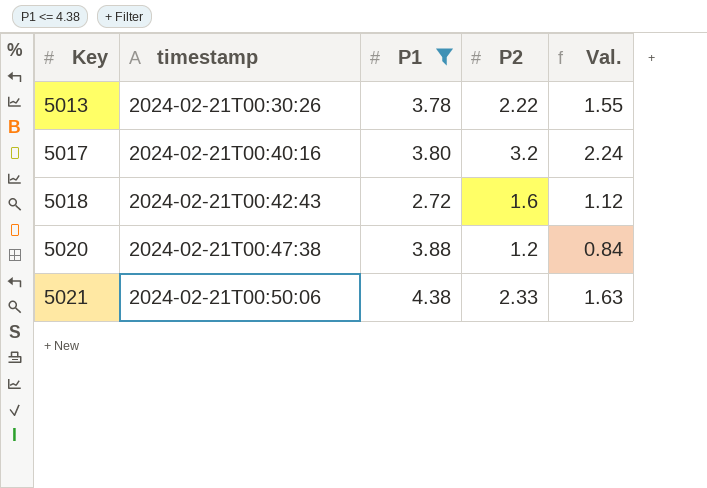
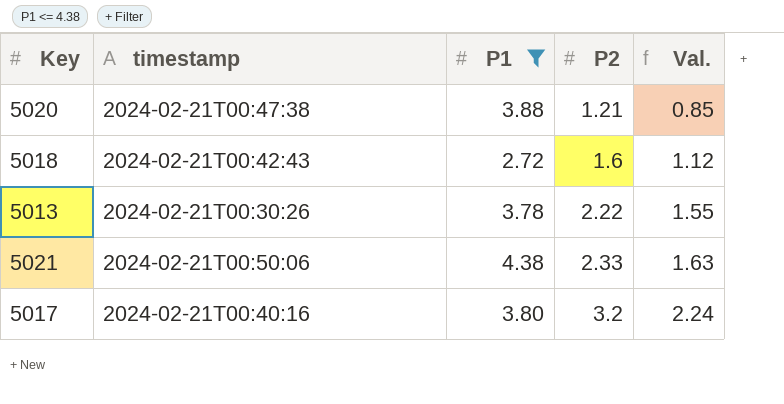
row order: Key ascending -> P2 ascending
5020 | P2: 1.2 -> 1.21
5020 | Val.: 0.84 -> 0.85

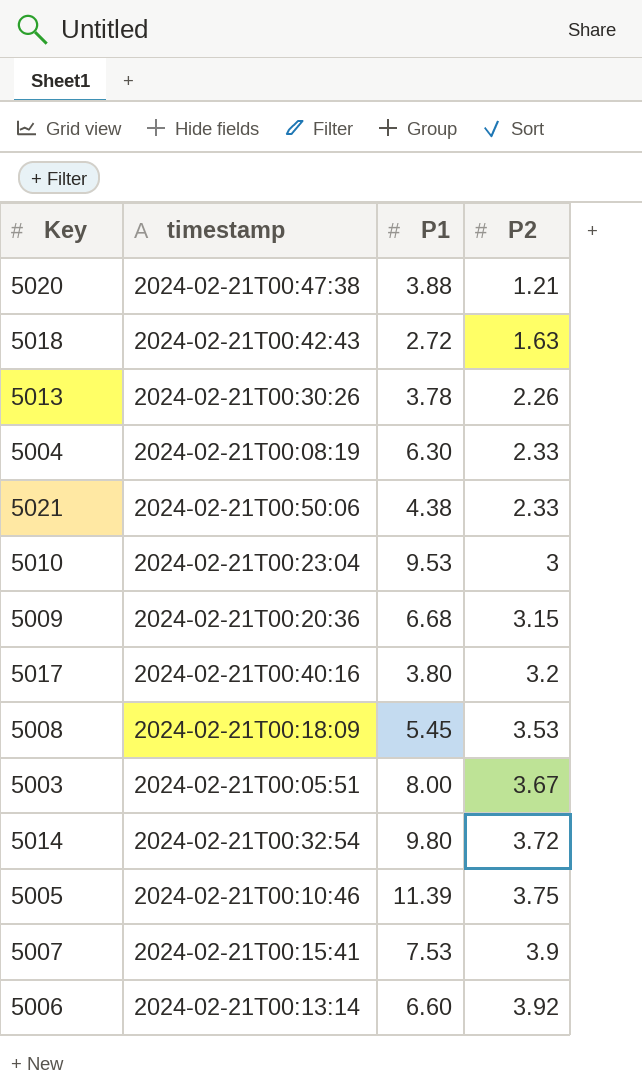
filter: P1 <= 4.38 -> none
column Val. | formula: [P2] * 0.7 -> none
5018 | P2: 1.6 -> 1.63
5013 | P2: 2.22 -> 2.26

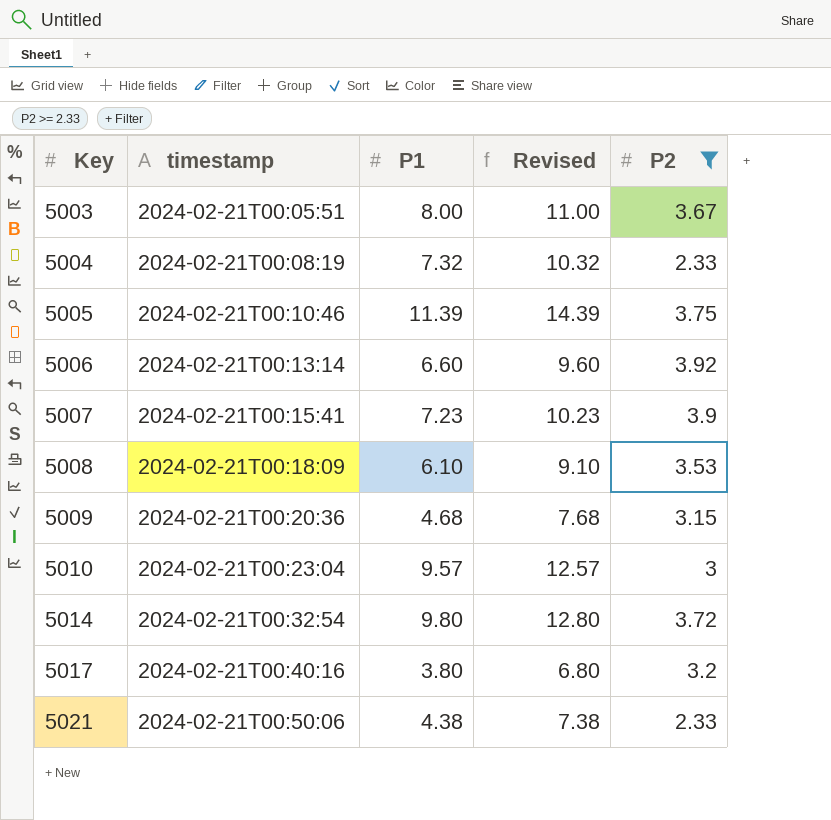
filter: none -> P2 >= 2.33
row order: P2 ascending -> Key ascending
column Revised | formula: none -> [P1] + 3
5004 | P1: 6.30 -> 7.32
5007 | P1: 7.53 -> 7.23
5008 | P1: 5.45 -> 6.10
5009 | P1: 6.68 -> 4.68
5010 | P1: 9.53 -> 9.57

